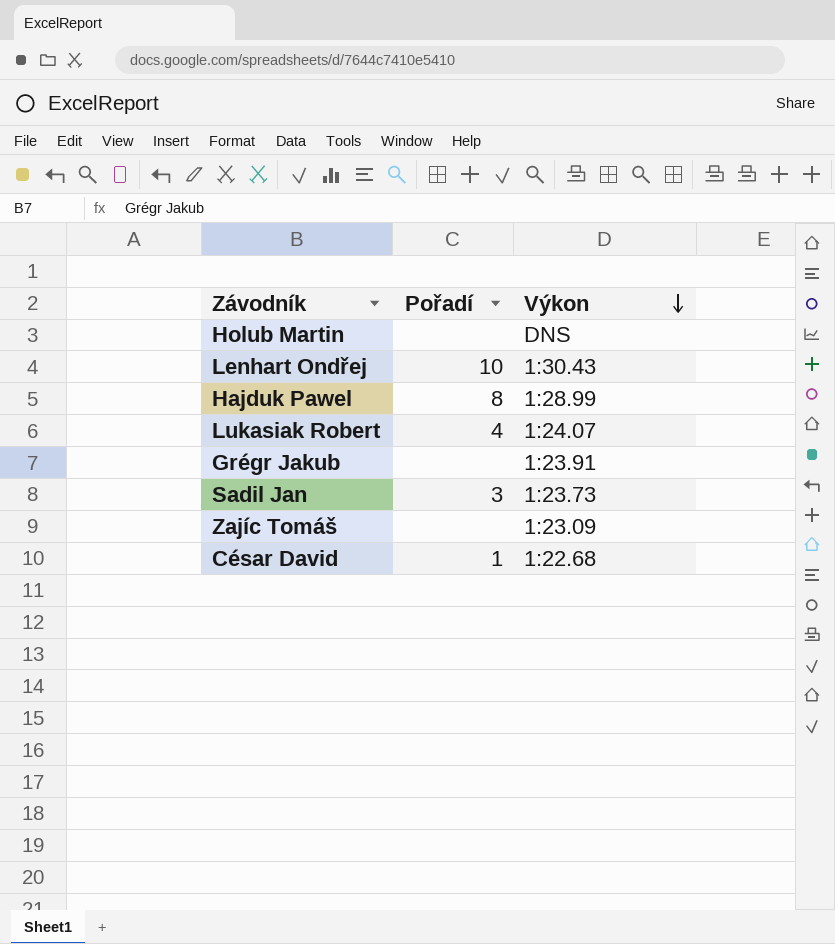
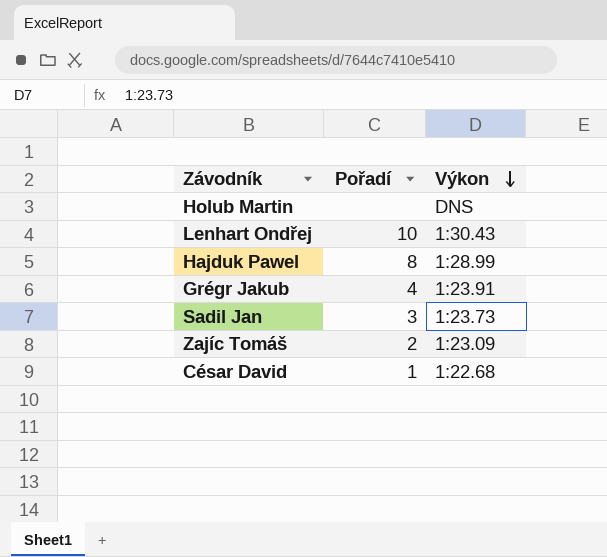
row Lukasiak Robert: 4 | 1:24.07 -> none
Grégr Jakub | Pořadí: none -> 4
Zajíc Tomáš | Pořadí: none -> 2

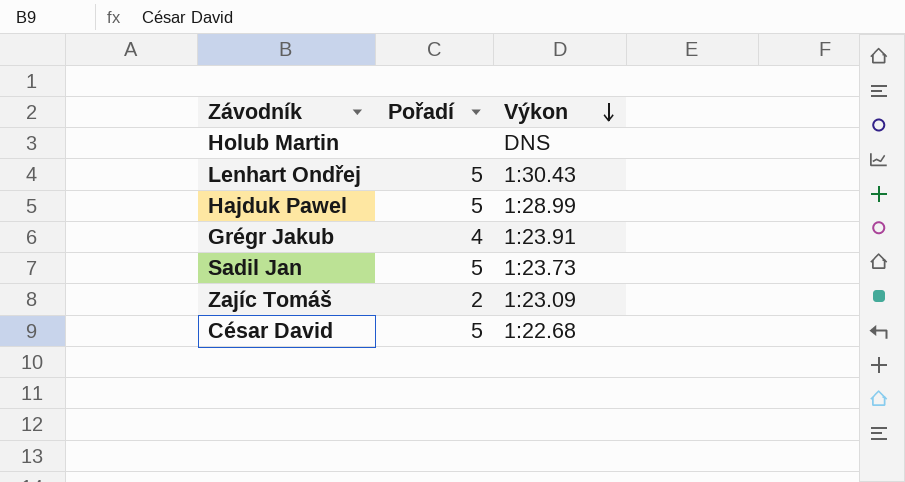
Lenhart Ondřej | Pořadí: 10 -> 5
Hajduk Pawel | Pořadí: 8 -> 5
Sadil Jan | Pořadí: 3 -> 5
César David | Pořadí: 1 -> 5

